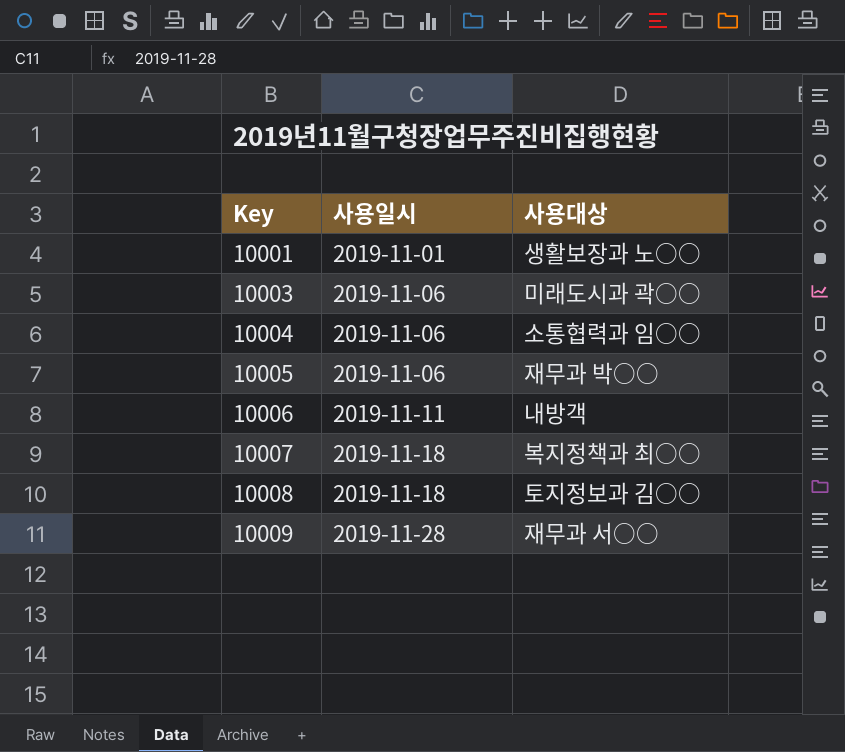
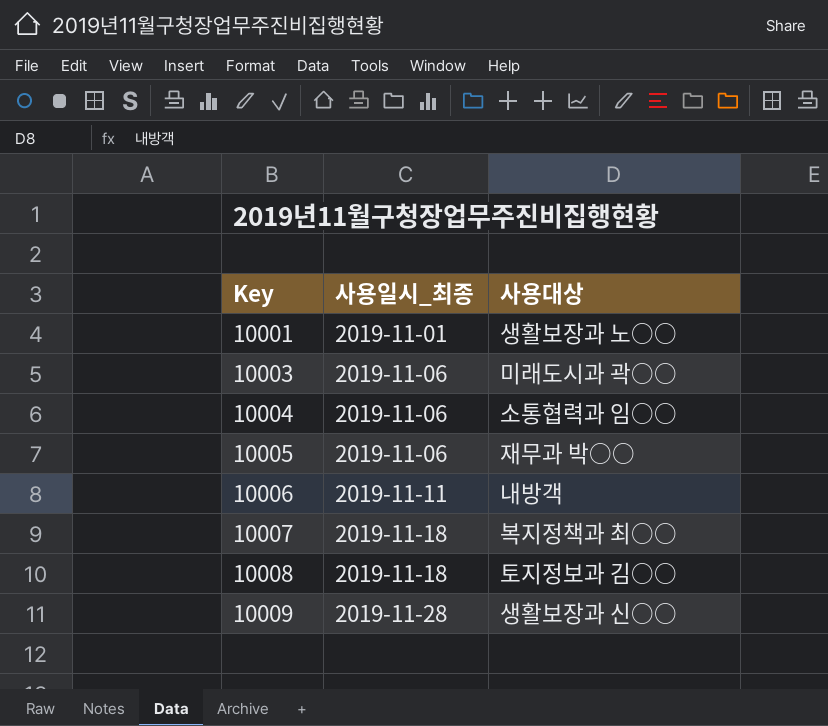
column name: 사용일시 -> 사용일시_최종
10009 | 사용대상: 재무과 서○○ -> 생활보장과 신○○

